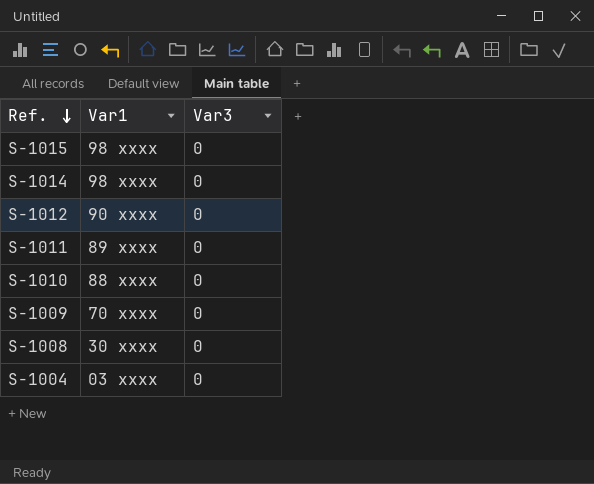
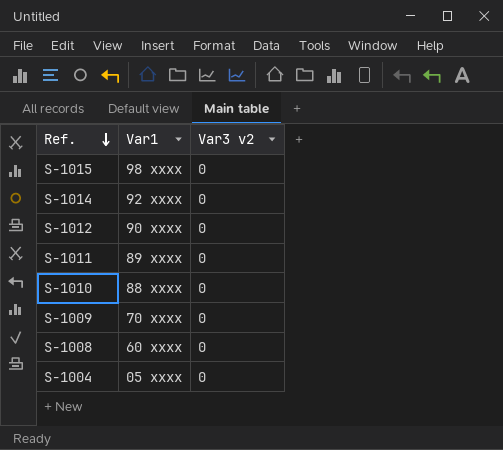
column name: Var3 -> Var3 v2
S-1014 | Var1: 98 xxxx -> 92 xxxx
S-1008 | Var1: 30 xxxx -> 60 xxxx
S-1004 | Var1: 03 xxxx -> 05 xxxx

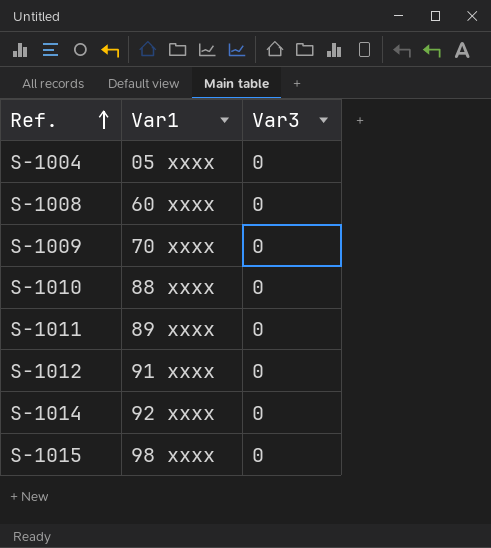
row order: Ref. descending -> Ref. ascending
column name: Var3 v2 -> Var3
S-1012 | Var1: 90 xxxx -> 91 xxxx

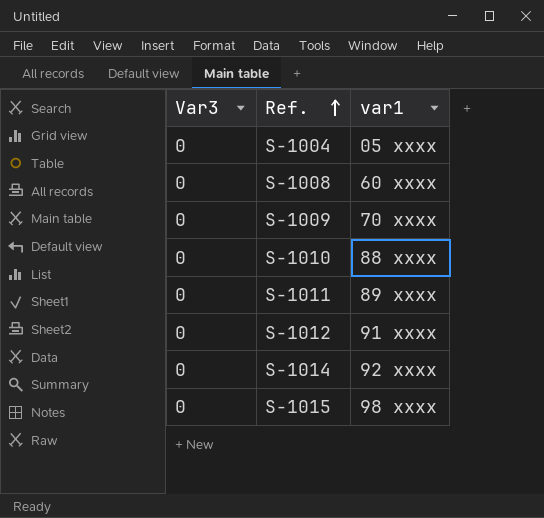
column Var3 | position: 3 -> 1
column name: Var1 -> var1

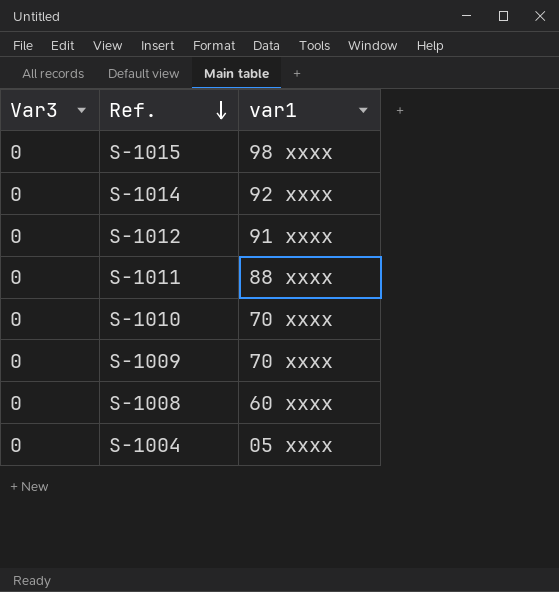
row order: Ref. ascending -> Ref. descending
S-1011 | var1: 89 xxxx -> 88 xxxx
S-1010 | var1: 88 xxxx -> 70 xxxx

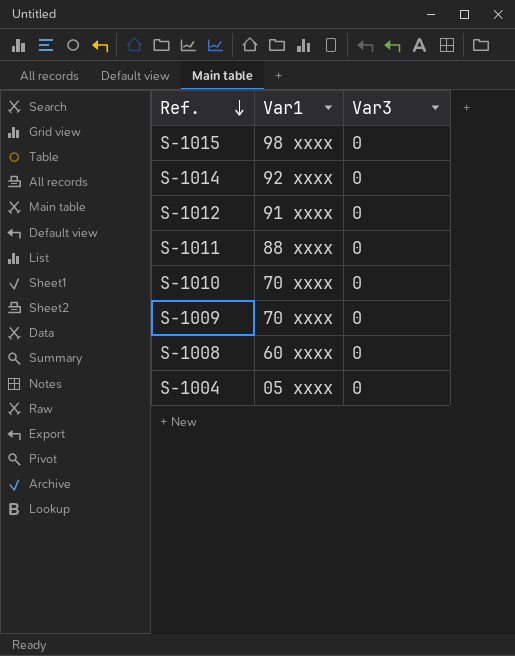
column name: var1 -> Var1
column Var3 | position: 1 -> 3

